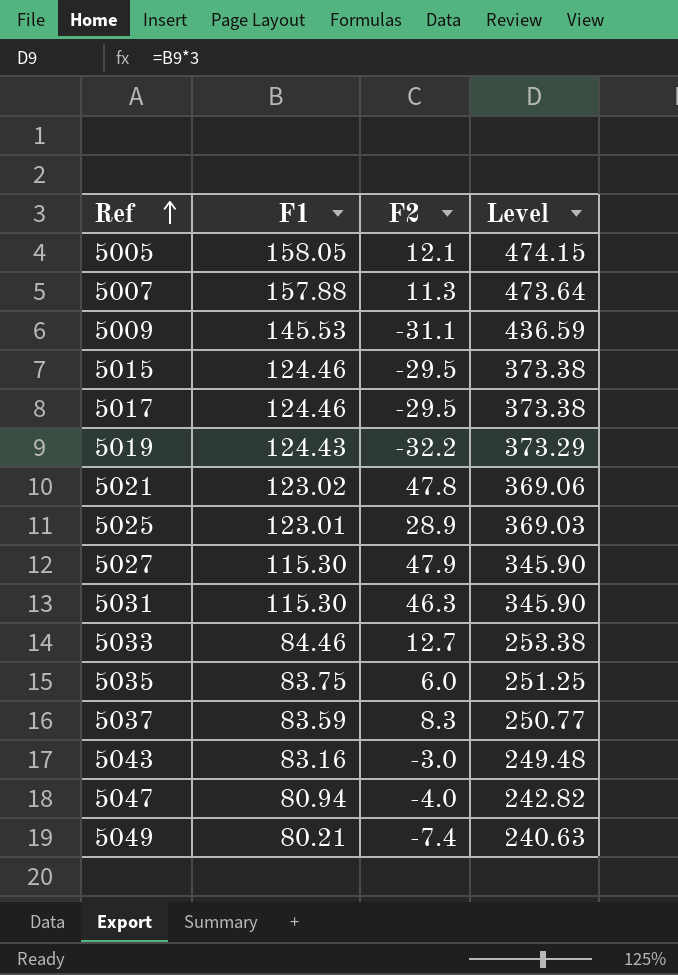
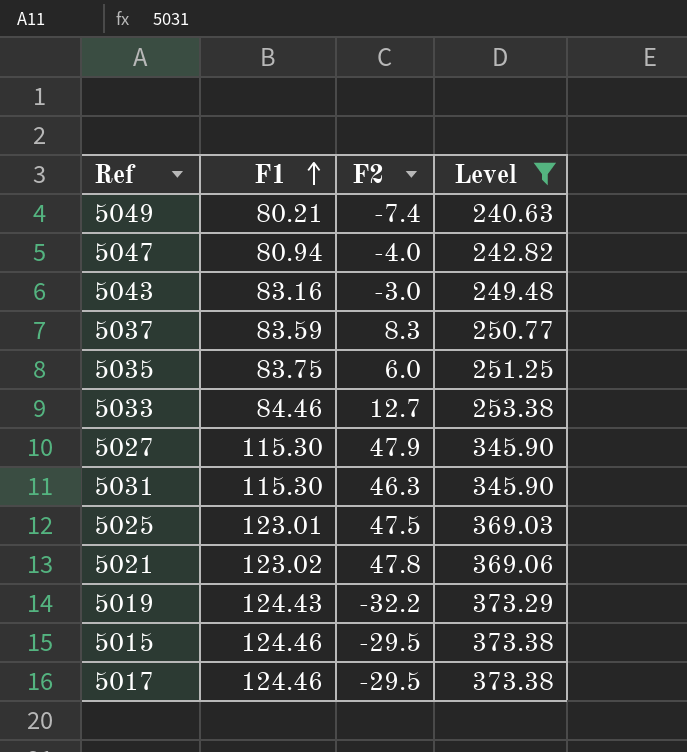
filter: none -> Level <= 373.38
row order: Ref ascending -> F1 ascending
5025 | F2: 28.9 -> 47.5

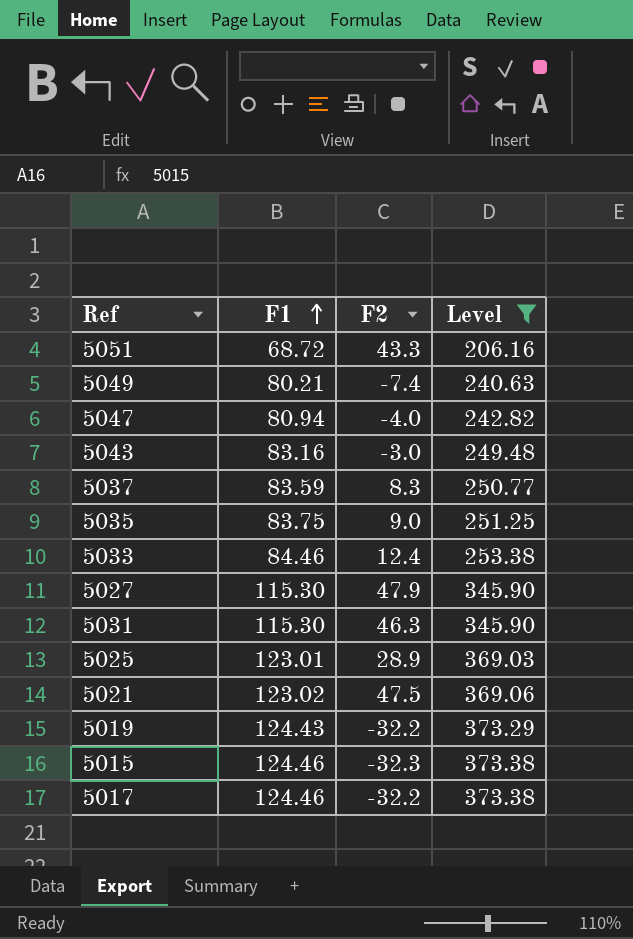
row 5051: none -> 68.72 | 43.3 | 206.16
5035 | F2: 6.0 -> 9.0
5033 | F2: 12.7 -> 12.4
5025 | F2: 47.5 -> 28.9
5021 | F2: 47.8 -> 47.5
5015 | F2: -29.5 -> -32.3
5017 | F2: -29.5 -> -32.2

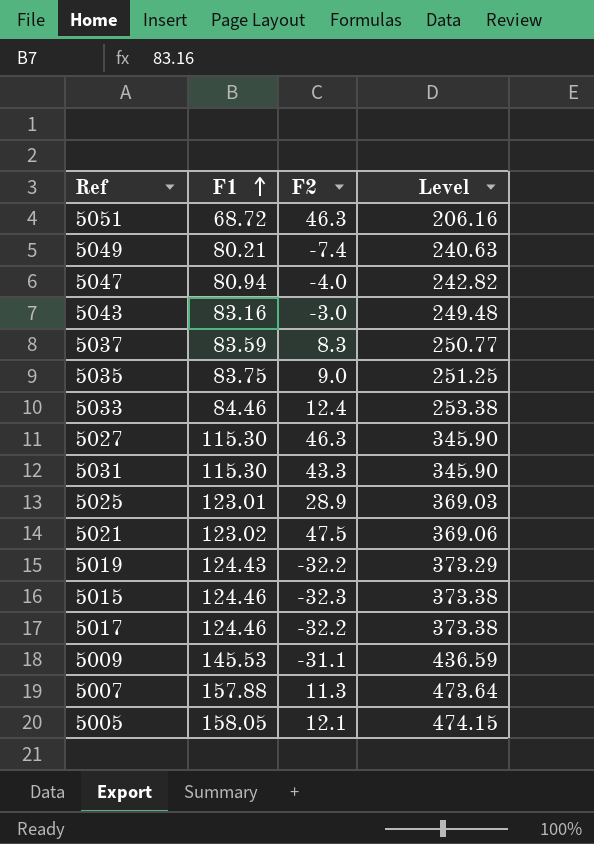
filter: Level <= 373.38 -> none
5051 | F2: 43.3 -> 46.3
5027 | F2: 47.9 -> 46.3
5031 | F2: 46.3 -> 43.3

